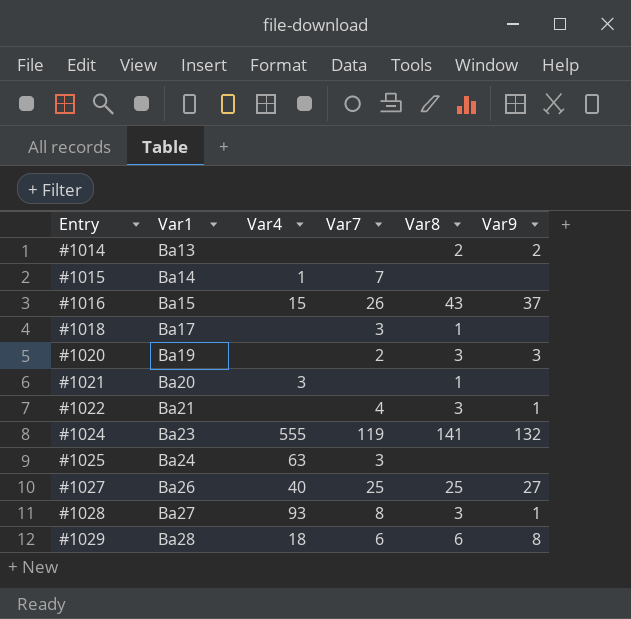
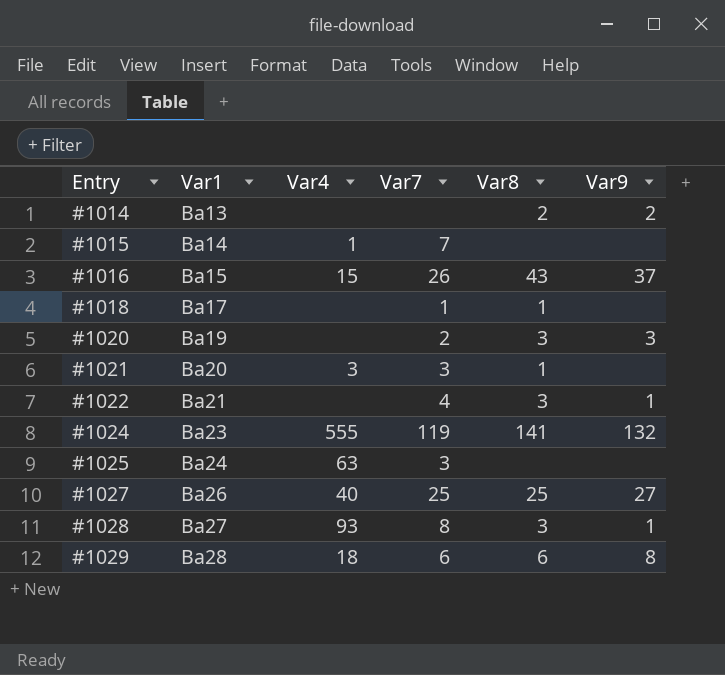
#1018 | Var7: 3 -> 1
#1021 | Var7: none -> 3

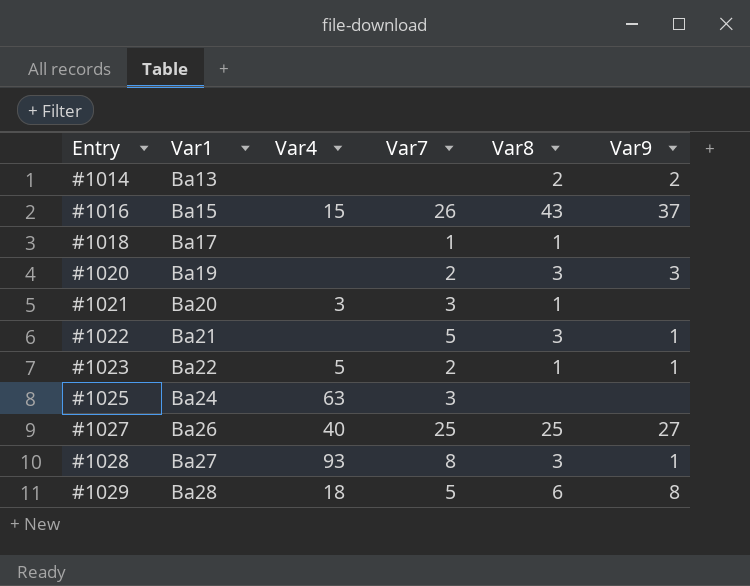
row #1015: Ba14 | 1 | 7 | none | none -> none
row #1024: Ba23 | 555 | 119 | 141 | 132 -> none
#1022 | Var7: 4 -> 5
row #1023: none -> Ba22 | 5 | 2 | 1 | 1
#1029 | Var7: 6 -> 5

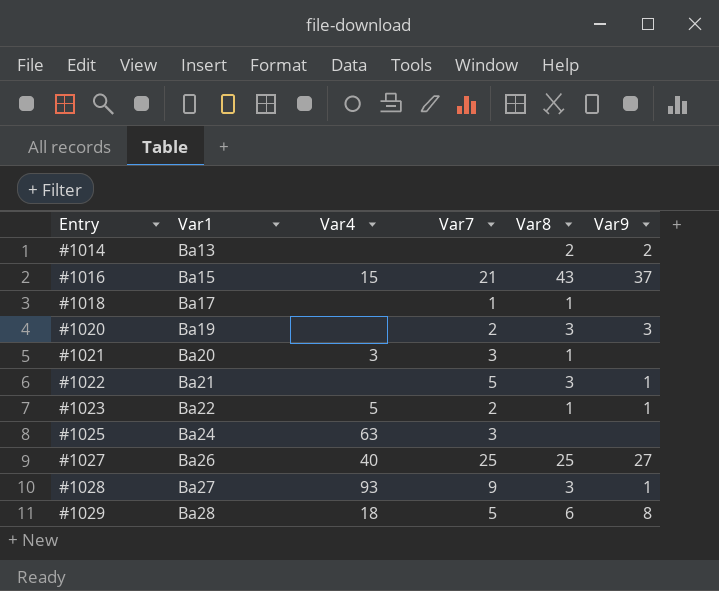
#1016 | Var7: 26 -> 21
#1028 | Var7: 8 -> 9

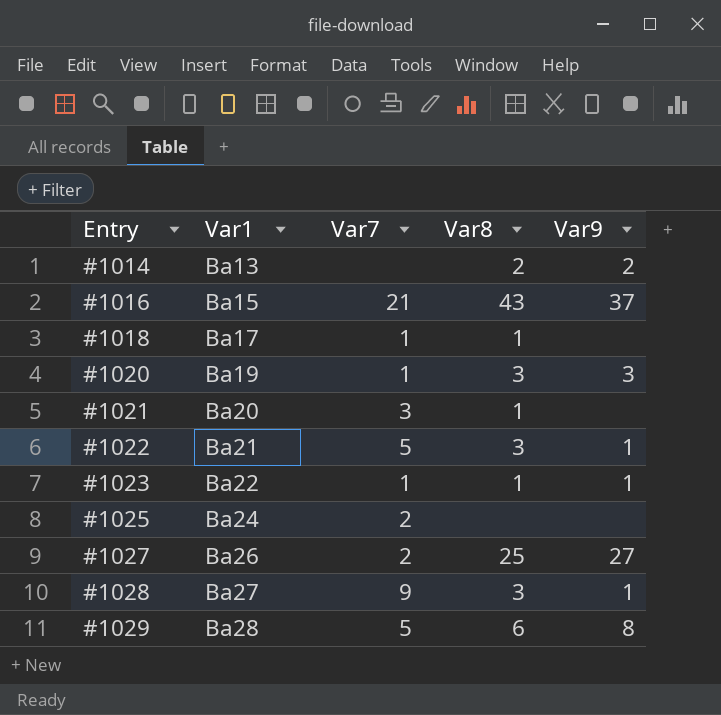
column Var4 | position: 3 -> none
#1020 | Var7: 2 -> 1
#1023 | Var7: 2 -> 1
#1025 | Var7: 3 -> 2
#1027 | Var7: 25 -> 2

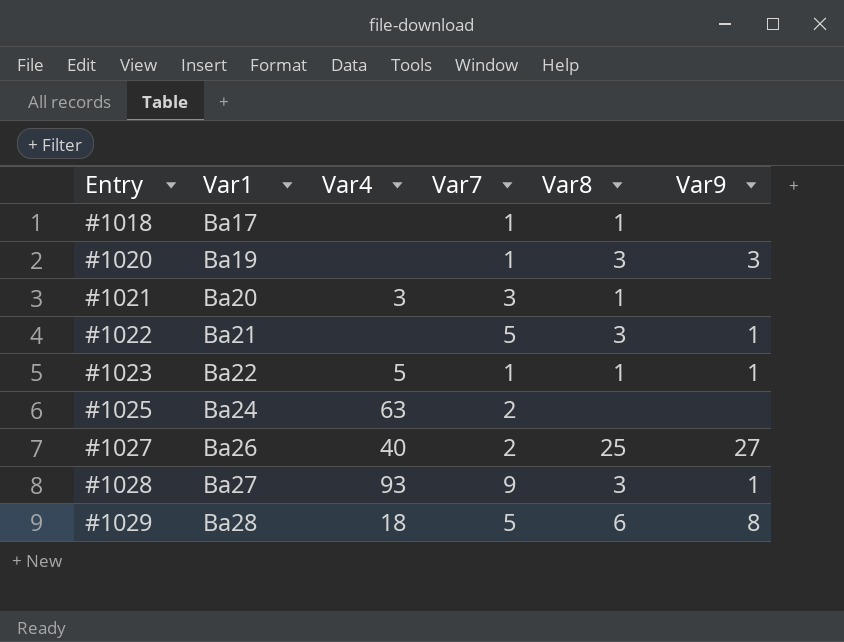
column Var4 | position: none -> 3
row #1014: Ba13 | none | 2 | 2 -> none
row #1016: Ba15 | 21 | 43 | 37 -> none

